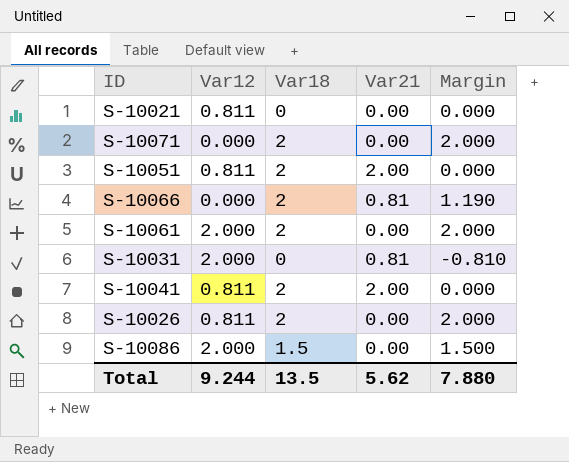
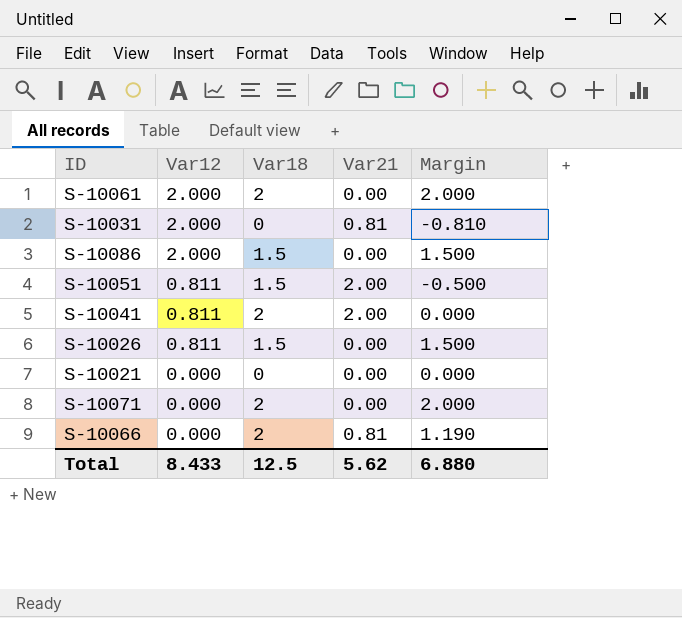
row order: none -> Var12 descending
S-10051 | Var18: 2 -> 1.5
S-10051 | Margin: 0.000 -> -0.500
S-10026 | Var18: 2 -> 1.5
S-10026 | Margin: 2.000 -> 1.500
S-10021 | Var12: 0.811 -> 0.000
Total | Var12: 9.244 -> 8.433
Total | Var18: 13.5 -> 12.5
Total | Margin: 7.880 -> 6.880

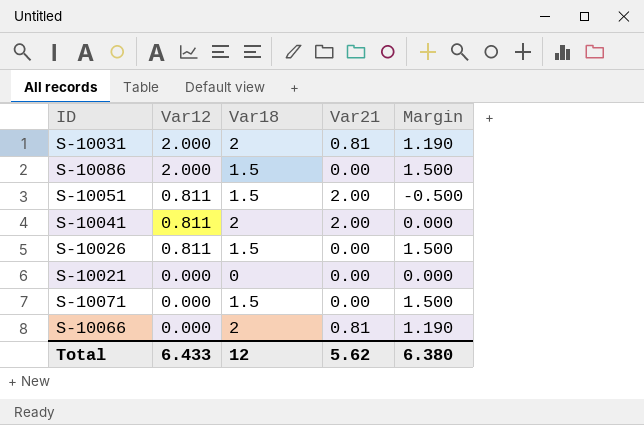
row S-10061: 2.000 | 2 | 0.00 | 2.000 -> none
S-10031 | Var18: 0 -> 2
S-10031 | Margin: -0.810 -> 1.190
S-10071 | Var18: 2 -> 1.5
S-10071 | Margin: 2.000 -> 1.500
Total | Var12: 8.433 -> 6.433
Total | Var18: 12.5 -> 12
Total | Margin: 6.880 -> 6.380

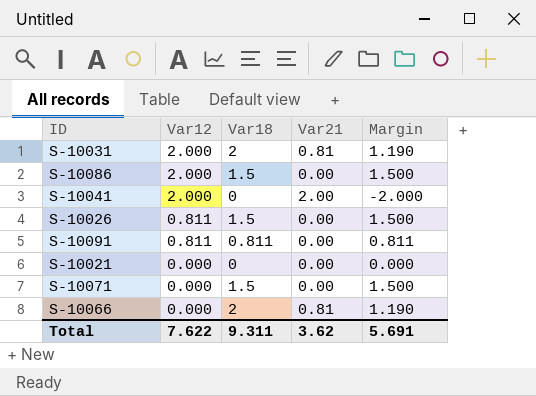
row S-10051: 0.811 | 1.5 | 2.00 | -0.500 -> none
S-10041 | Var12: 0.811 -> 2.000
S-10041 | Var18: 2 -> 0
S-10041 | Margin: 0.000 -> -2.000
row S-10091: none -> 0.811 | 0.811 | 0.00 | 0.811
Total | Var12: 6.433 -> 7.622
Total | Var18: 12 -> 9.311
Total | Var21: 5.62 -> 3.62
Total | Margin: 6.380 -> 5.691

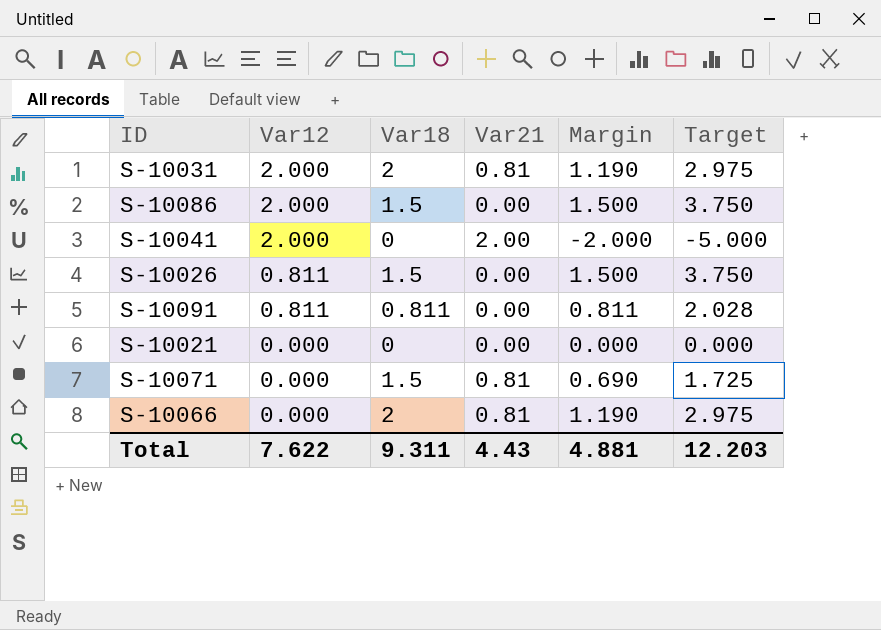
column Target | formula: none -> [Margin] * 2.5
S-10071 | Var21: 0.00 -> 0.81
S-10071 | Margin: 1.500 -> 0.690
Total | Var21: 3.62 -> 4.43
Total | Margin: 5.691 -> 4.881

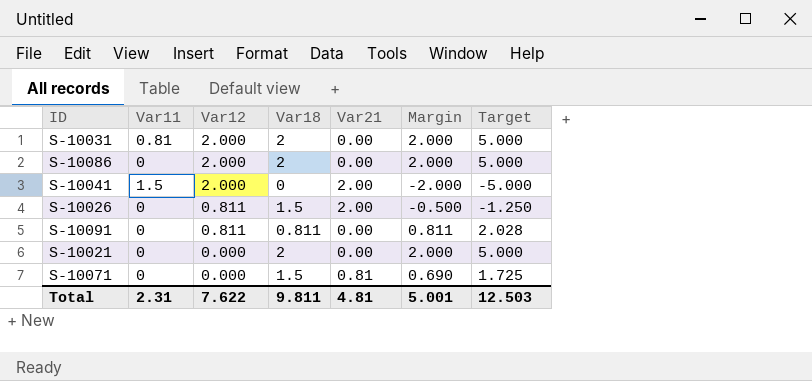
column Var11 | position: none -> 2
row S-10066: 0.000 | 2 | 0.81 | 1.190 | 2.975 -> none
S-10031 | Var21: 0.81 -> 0.00
S-10031 | Margin: 1.190 -> 2.000
S-10031 | Target: 2.975 -> 5.000
S-10086 | Var18: 1.5 -> 2
S-10086 | Margin: 1.500 -> 2.000
S-10086 | Target: 3.750 -> 5.000
S-10026 | Var21: 0.00 -> 2.00
S-10026 | Margin: 1.500 -> -0.500
S-10026 | Target: 3.750 -> -1.250
S-10021 | Var18: 0 -> 2
S-10021 | Margin: 0.000 -> 2.000
S-10021 | Target: 0.000 -> 5.000
Total | Var18: 9.311 -> 9.811
Total | Var21: 4.43 -> 4.81
Total | Margin: 4.881 -> 5.001
Total | Target: 12.203 -> 12.503

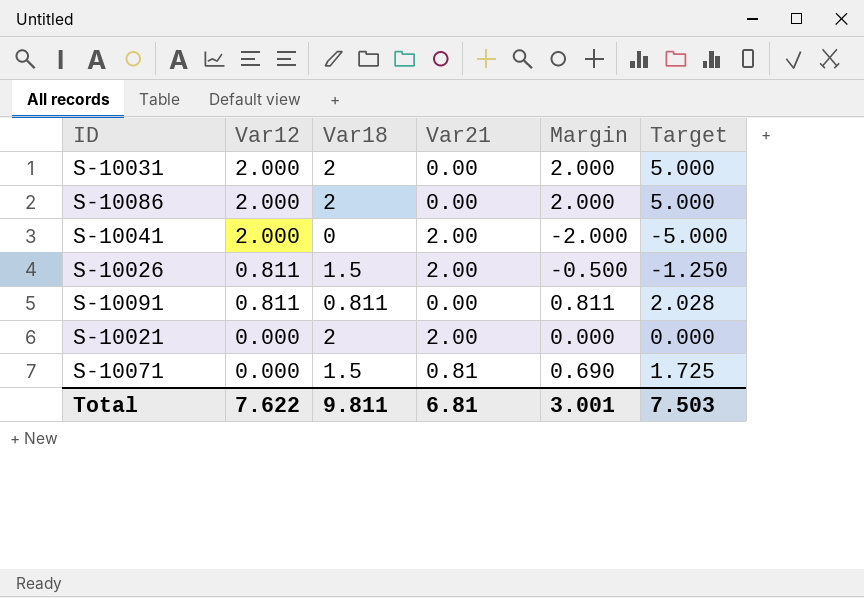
column Var11 | position: 2 -> none
S-10021 | Var21: 0.00 -> 2.00
S-10021 | Margin: 2.000 -> 0.000
S-10021 | Target: 5.000 -> 0.000
Total | Var21: 4.81 -> 6.81
Total | Margin: 5.001 -> 3.001
Total | Target: 12.503 -> 7.503

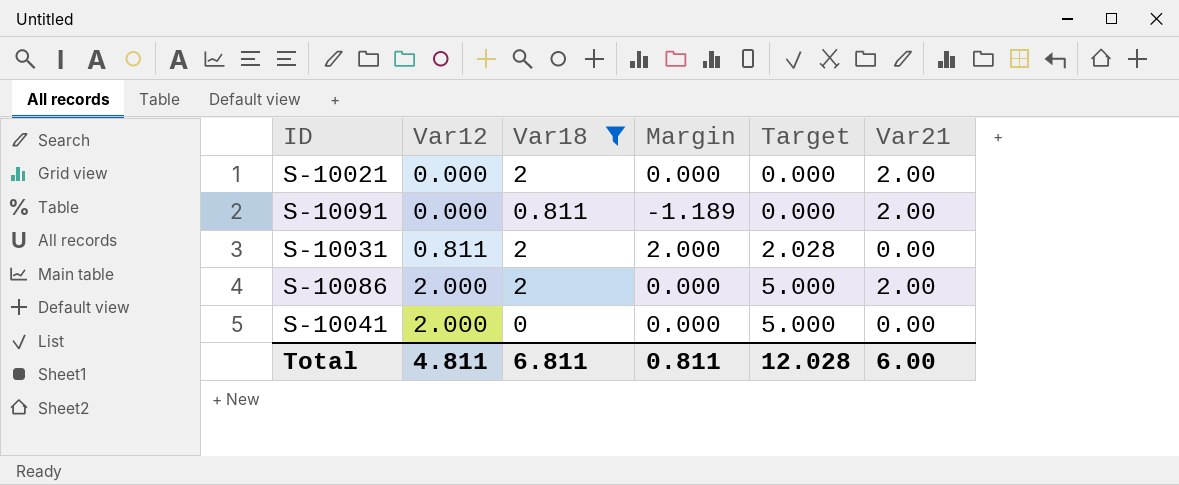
filter: none -> Var18 != 1.5
row order: Var12 descending -> Var12 ascending
column Target | formula: [Margin] * 2.5 -> [Var12] * 2.5
column Var21 | position: 4 -> 6
S-10091 | Var12: 0.811 -> 0.000
S-10091 | Margin: 0.811 -> -1.189
S-10091 | Var21: 0.00 -> 2.00
S-10031 | Var12: 2.000 -> 0.811
S-10086 | Margin: 2.000 -> 0.000
S-10086 | Var21: 0.00 -> 2.00
S-10041 | Margin: -2.000 -> 0.000
S-10041 | Var21: 2.00 -> 0.00
Total | Var12: 7.622 -> 4.811
Total | Var18: 9.811 -> 6.811
Total | Margin: 3.001 -> 0.811
Total | Target: 7.503 -> 12.028
Total | Var21: 6.81 -> 6.00

